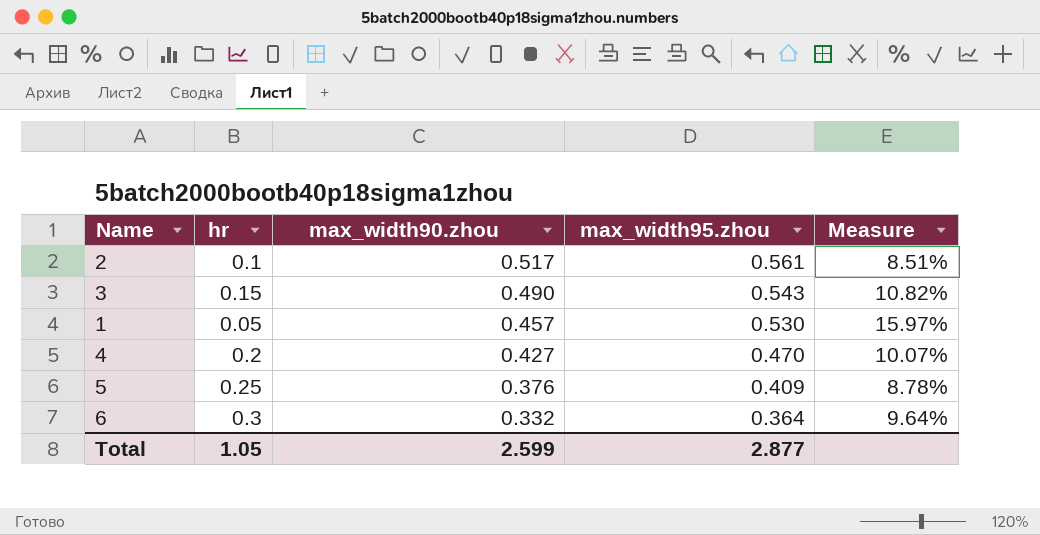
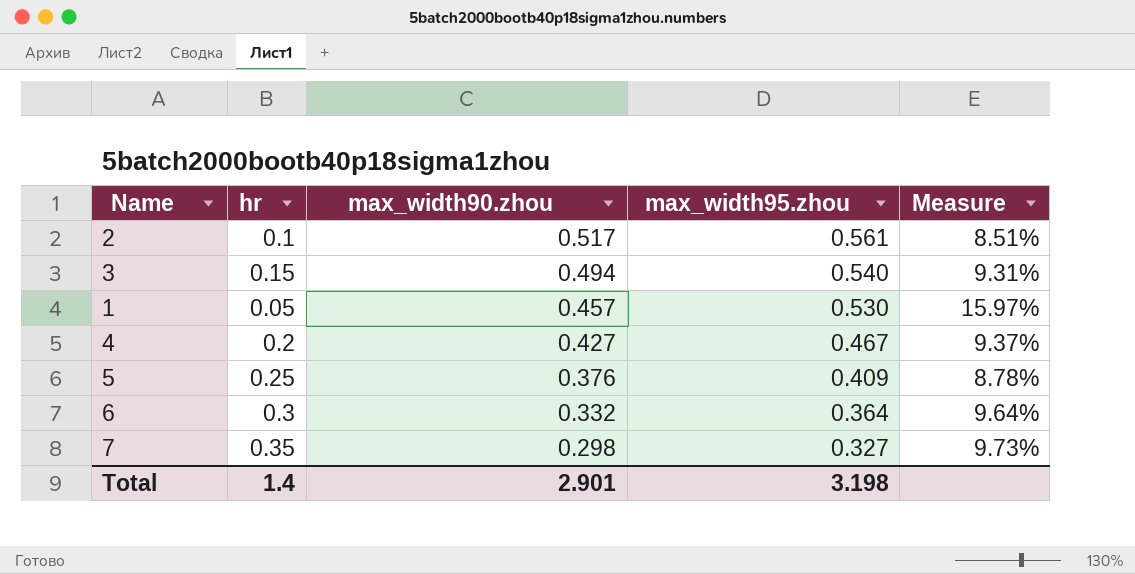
3 | max_width90.zhou: 0.490 -> 0.494
3 | max_width95.zhou: 0.543 -> 0.540
3 | Measure: 10.82% -> 9.31%
4 | max_width95.zhou: 0.470 -> 0.467
4 | Measure: 10.07% -> 9.37%
row 7: none -> 0.35 | 0.298 | 0.327 | 9.73%
Total | hr: 1.05 -> 1.4
Total | max_width90.zhou: 2.599 -> 2.901
Total | max_width95.zhou: 2.877 -> 3.198

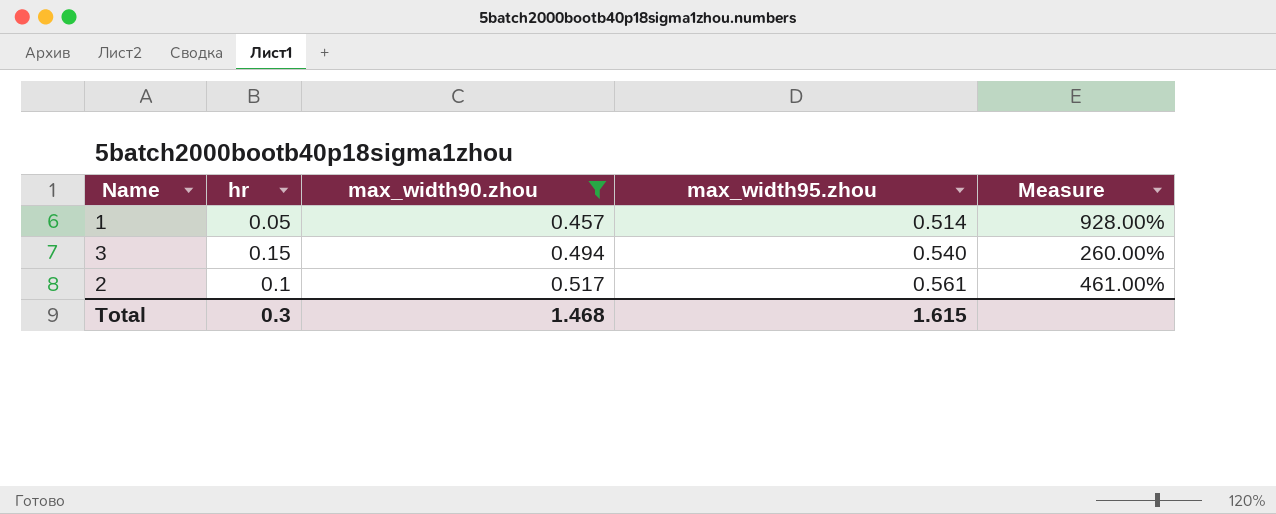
filter: none -> max_width90.zhou >= 0.457
row order: max_width90.zhou descending -> max_width90.zhou ascending
column Measure | formula: ([max_width95.zhou] - [max_width90.zhou]) / [max_width90.zhou] -> ([max_width95.zhou] - [hr]) / [hr]
1 | max_width95.zhou: 0.530 -> 0.514
Total | hr: 1.4 -> 0.3
Total | max_width90.zhou: 2.901 -> 1.468
Total | max_width95.zhou: 3.198 -> 1.615

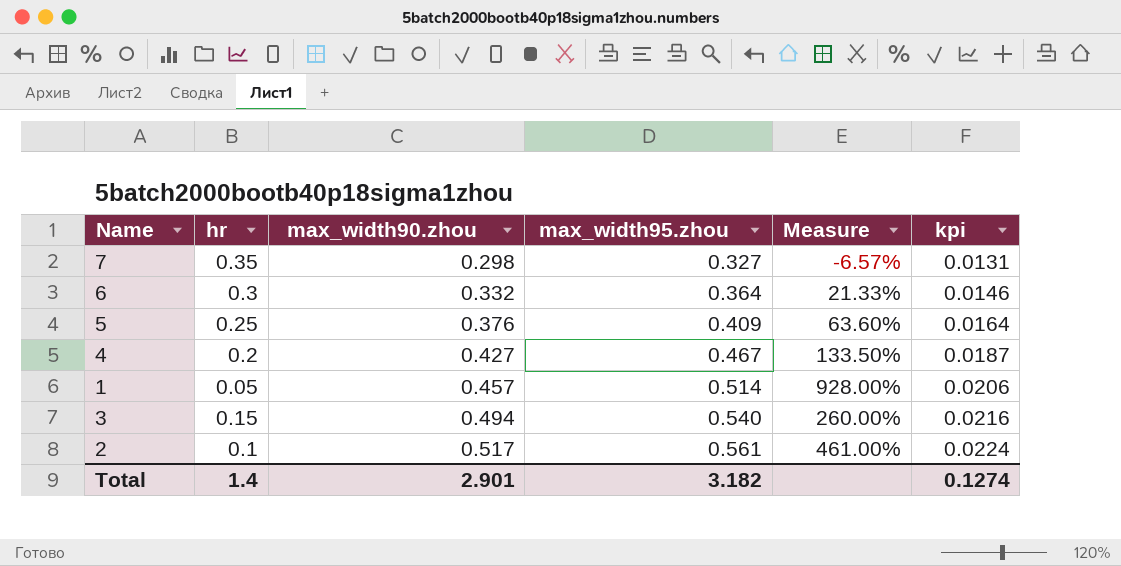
filter: max_width90.zhou >= 0.457 -> none
column kpi | formula: none -> [max_width95.zhou] * 0.04
Total | hr: 0.3 -> 1.4
Total | max_width90.zhou: 1.468 -> 2.901
Total | max_width95.zhou: 1.615 -> 3.182

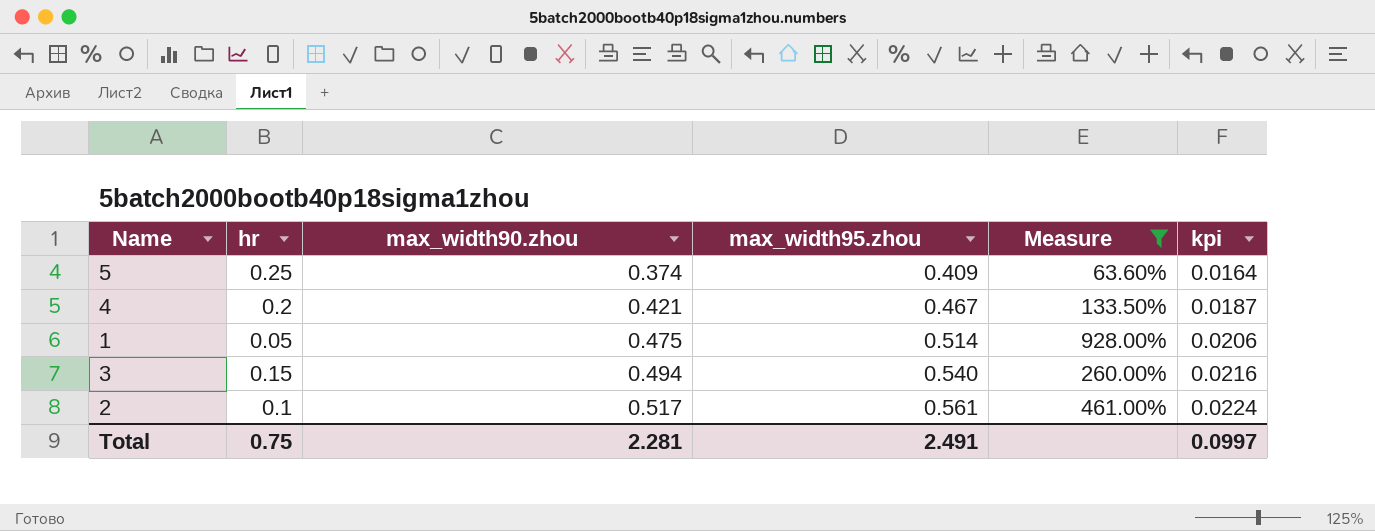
filter: none -> Measure >= 63.60%
5 | max_width90.zhou: 0.376 -> 0.374
4 | max_width90.zhou: 0.427 -> 0.421
1 | max_width90.zhou: 0.457 -> 0.475
Total | hr: 1.4 -> 0.75
Total | max_width90.zhou: 2.901 -> 2.281
Total | max_width95.zhou: 3.182 -> 2.491
Total | kpi: 0.1274 -> 0.0997

